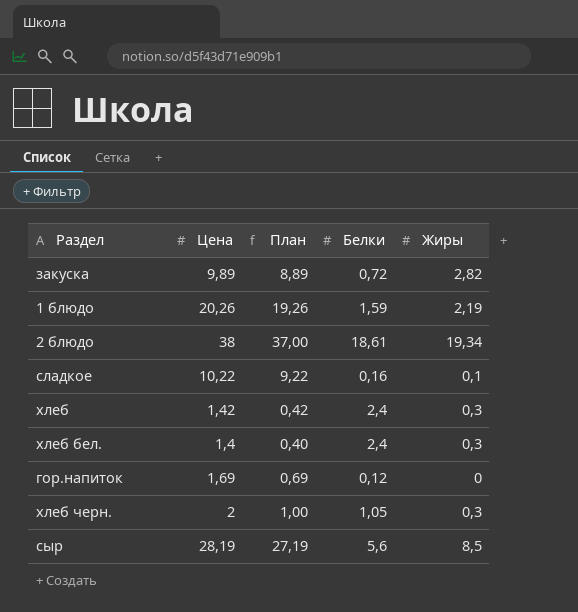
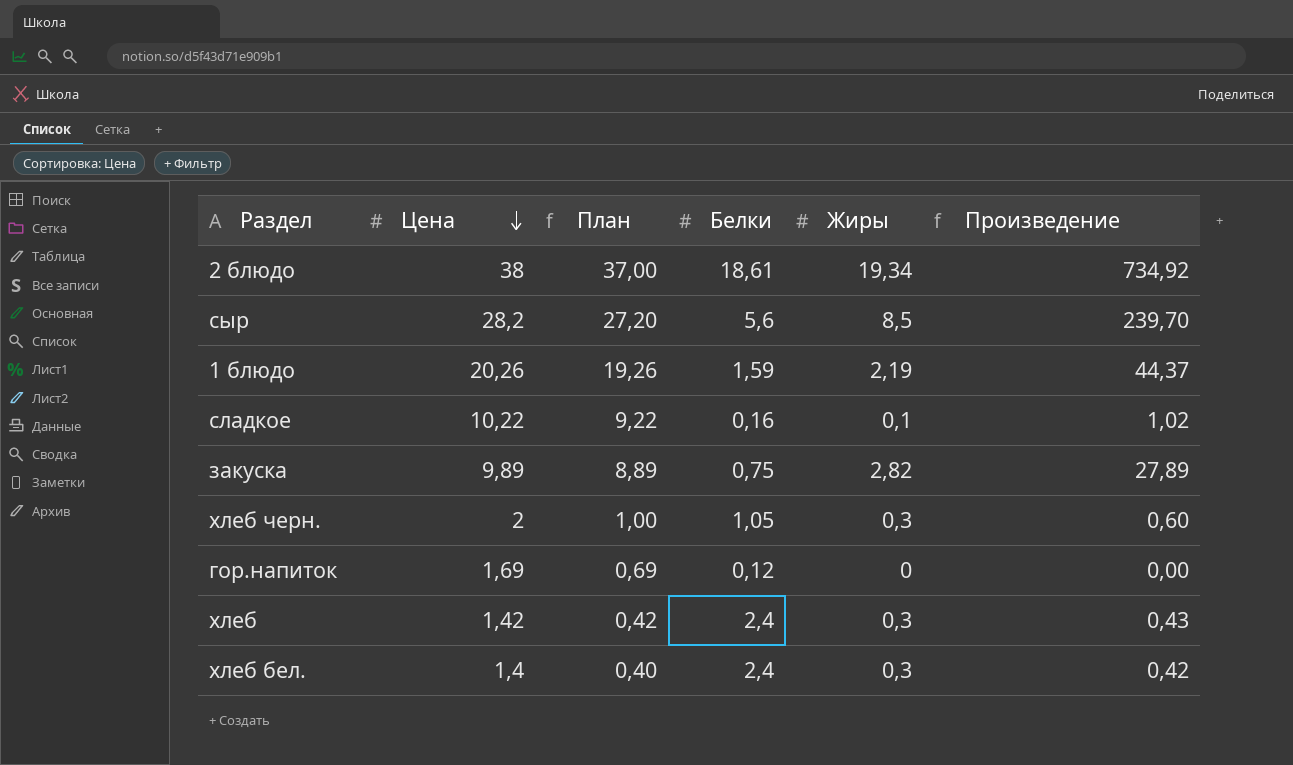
row order: none -> Цена descending
column Произведение | formula: none -> [Цена] * [Жиры]
сыр | Цена: 28,19 -> 28,2
сыр | План: 27,19 -> 27,20
закуска | Белки: 0,72 -> 0,75

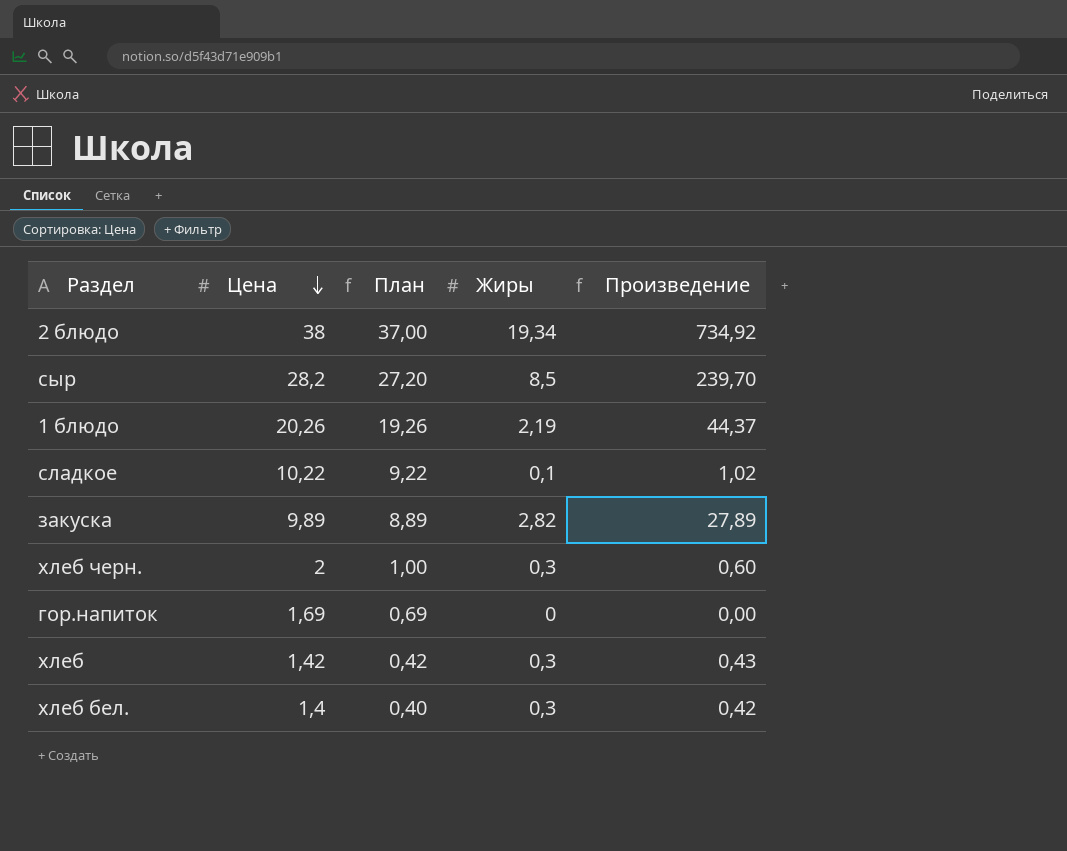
column Белки | position: 4 -> none

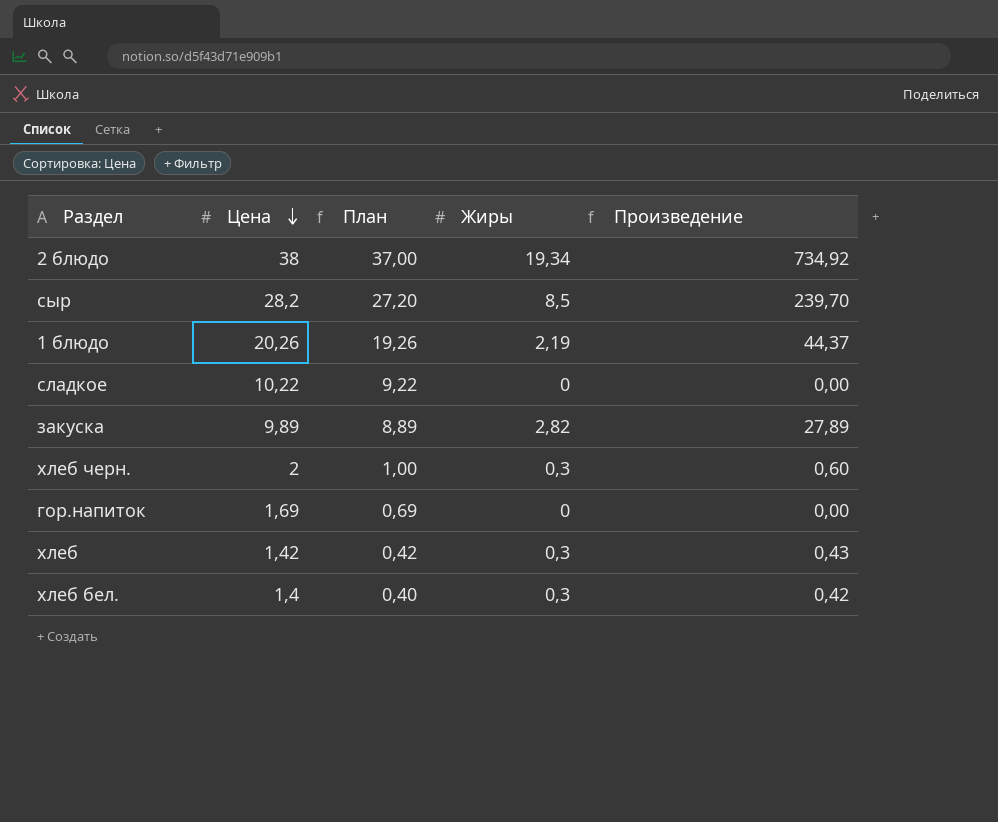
сладкое | Жиры: 0,1 -> 0
сладкое | Произведение: 1,02 -> 0,00

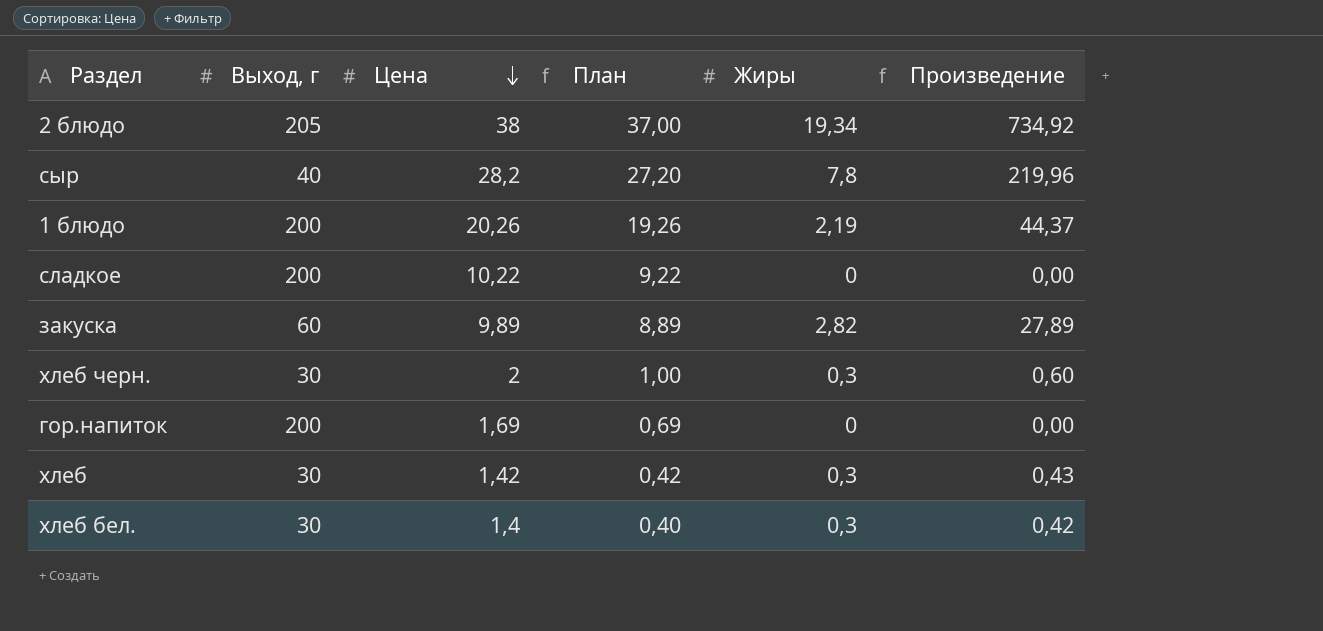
column Выход, г | position: none -> 2
сыр | Жиры: 8,5 -> 7,8
сыр | Произведение: 239,70 -> 219,96

